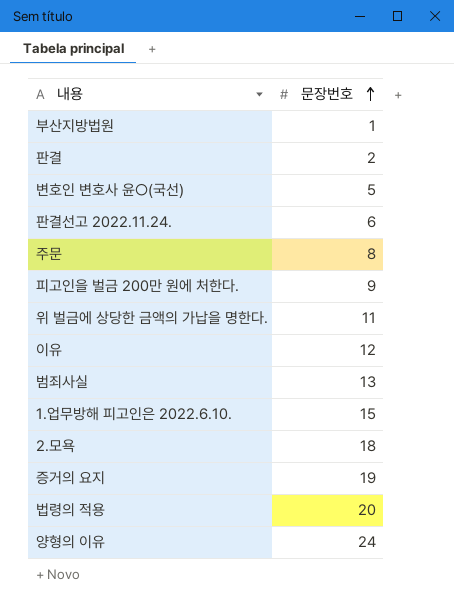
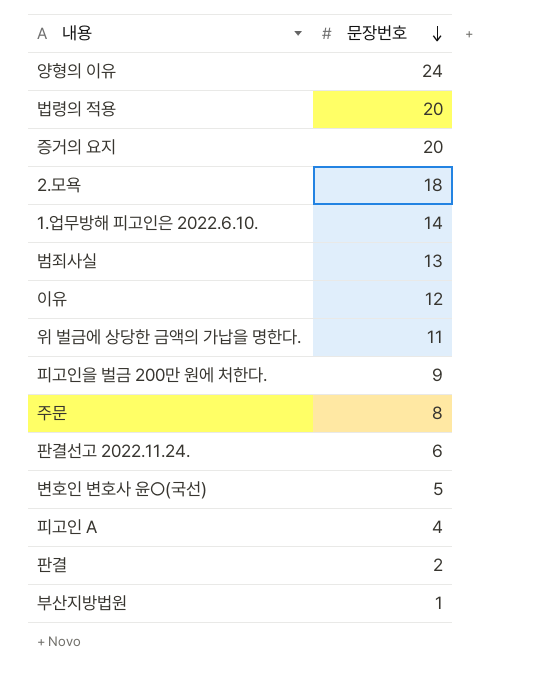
row order: 문장번호 ascending -> 문장번호 descending
증거의 요지 | 문장번호: 19 -> 20
1.업무방해 피고인은 2022.6.10. | 문장번호: 15 -> 14
row 피고인 A: none -> 4

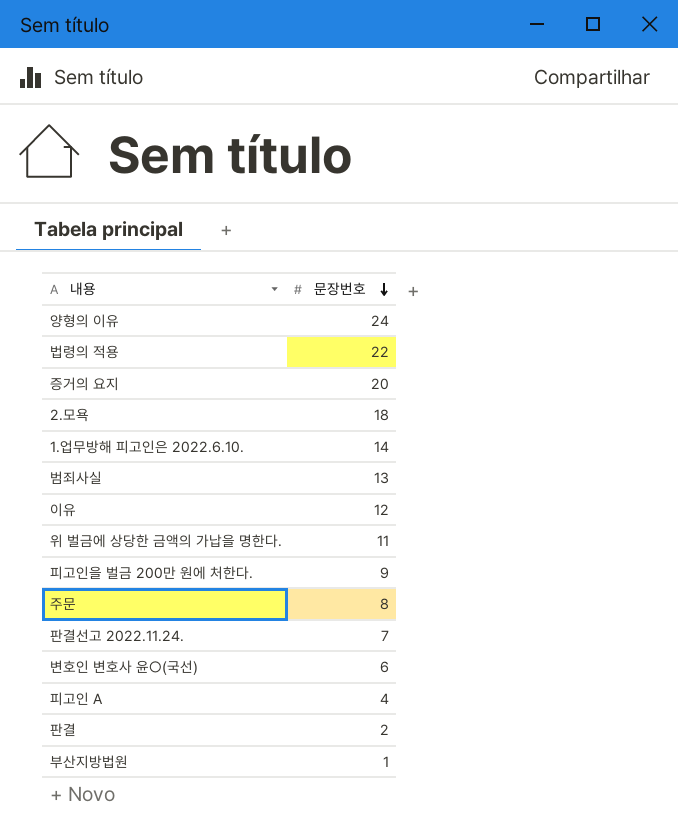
법령의 적용 | 문장번호: 20 -> 22
판결선고 2022.11.24. | 문장번호: 6 -> 7
변호인 변호사 윤○(국선) | 문장번호: 5 -> 6

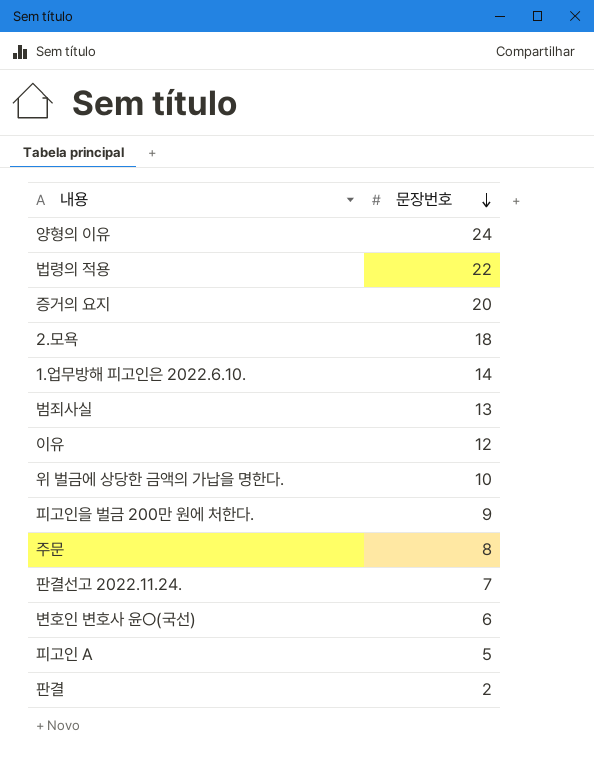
row 부산지방법원: 1 -> none
위 벌금에 상당한 금액의 가납을 명한다. | 문장번호: 11 -> 10
피고인 A | 문장번호: 4 -> 5

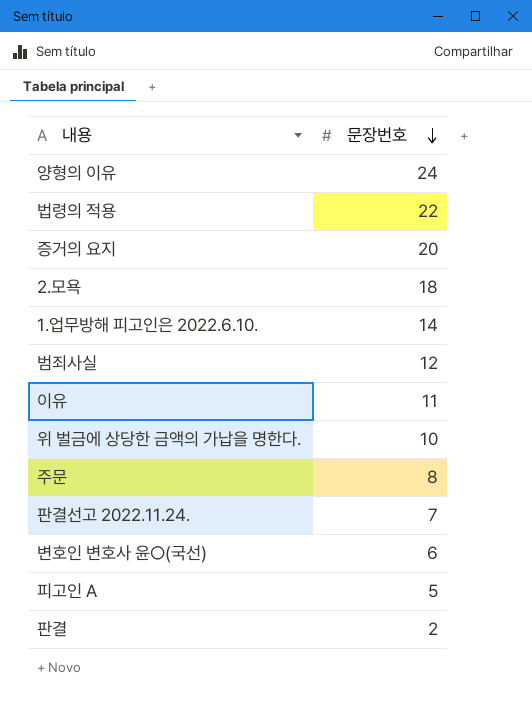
row 피고인을 벌금 200만 원에 처한다.: 9 -> none
범죄사실 | 문장번호: 13 -> 12
이유 | 문장번호: 12 -> 11

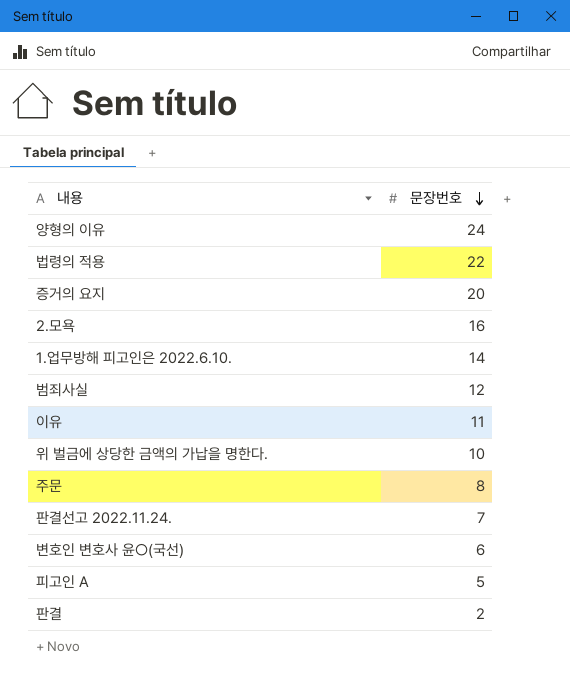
2.모욕 | 문장번호: 18 -> 16

